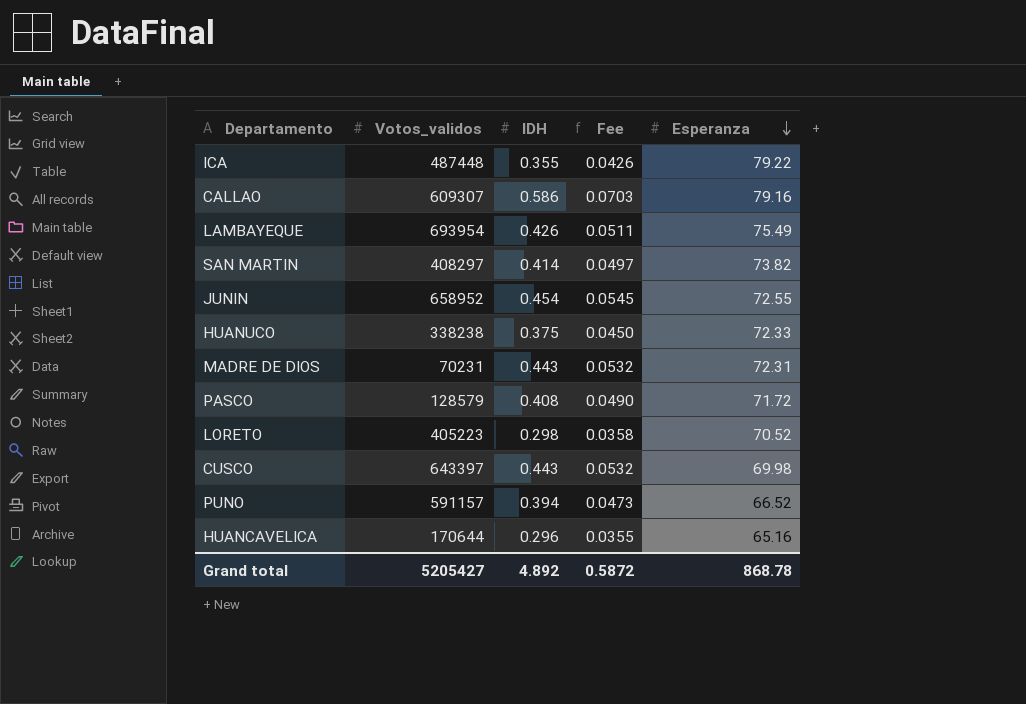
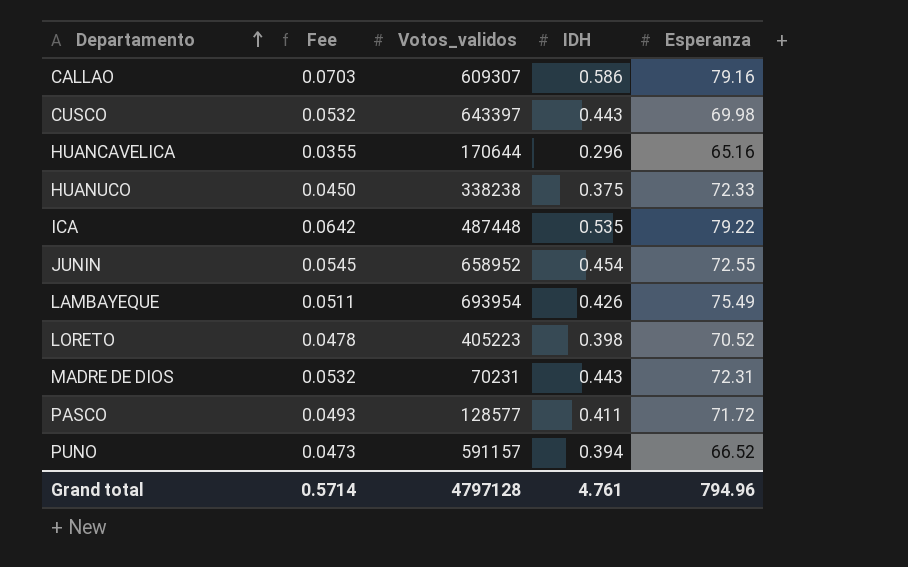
row order: Esperanza descending -> Departamento ascending
column Fee | position: 4 -> 2
row SAN MARTIN: 408297 | 0.414 | 0.0497 | 73.82 -> none
ICA | Fee: 0.0426 -> 0.0642
ICA | IDH: 0.355 -> 0.535
LORETO | Fee: 0.0358 -> 0.0478
LORETO | IDH: 0.298 -> 0.398
PASCO | Fee: 0.0490 -> 0.0493
PASCO | Votos_validos: 128579 -> 128577
PASCO | IDH: 0.408 -> 0.411
Grand total | Fee: 0.5872 -> 0.5714
Grand total | Votos_validos: 5205427 -> 4797128
Grand total | IDH: 4.892 -> 4.761
Grand total | Esperanza: 868.78 -> 794.96

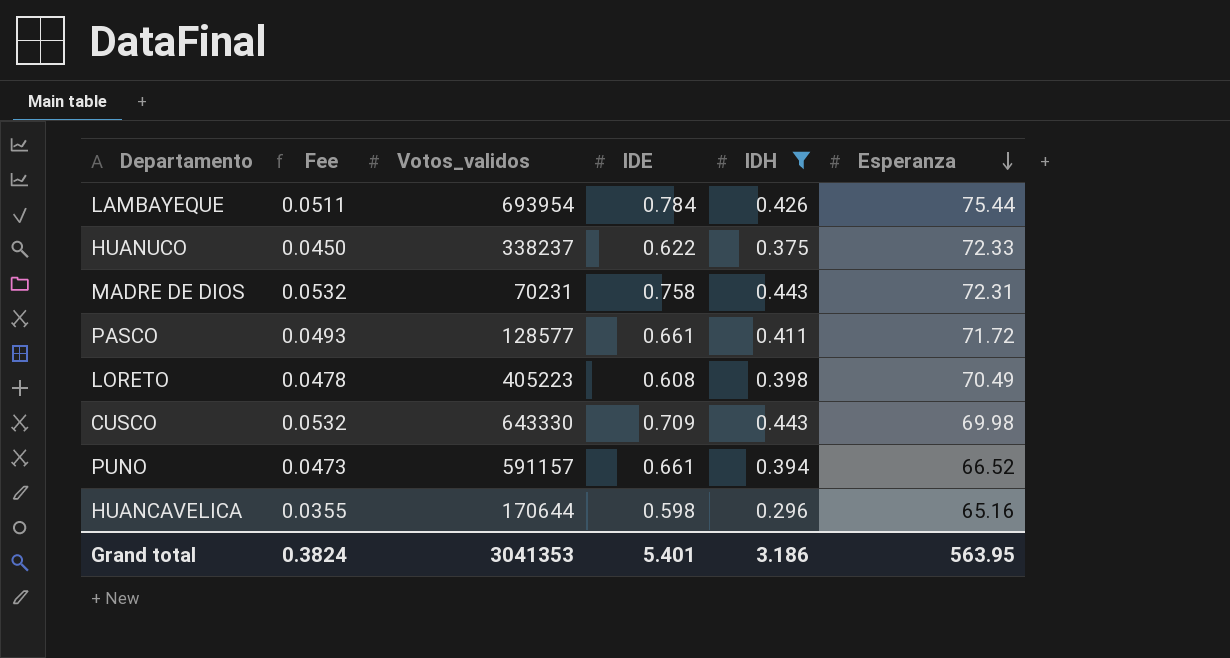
filter: none -> IDH <= 0.443
row order: Departamento ascending -> Esperanza descending
column IDE | position: none -> 4
LAMBAYEQUE | Esperanza: 75.49 -> 75.44
HUANUCO | Votos_validos: 338238 -> 338237
LORETO | Esperanza: 70.52 -> 70.49
CUSCO | Votos_validos: 643397 -> 643330
Grand total | Fee: 0.5714 -> 0.3824
Grand total | Votos_validos: 4797128 -> 3041353
Grand total | IDH: 4.761 -> 3.186
Grand total | Esperanza: 794.96 -> 563.95

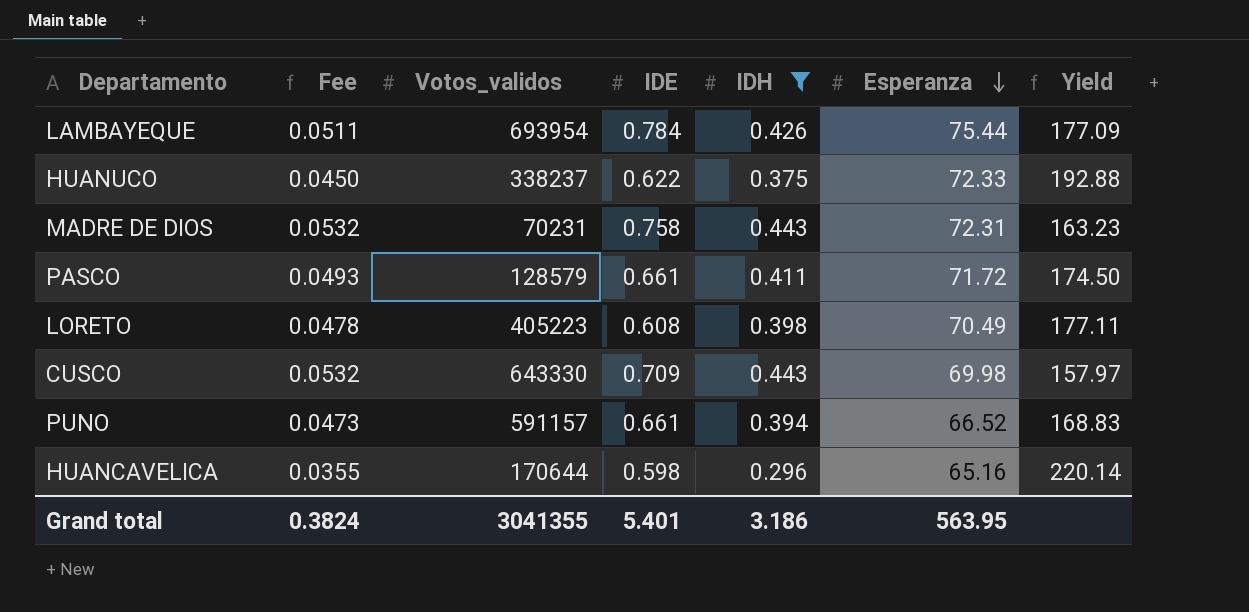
column Yield | formula: none -> [Esperanza] / [IDH]
PASCO | Votos_validos: 128577 -> 128579
Grand total | Votos_validos: 3041353 -> 3041355

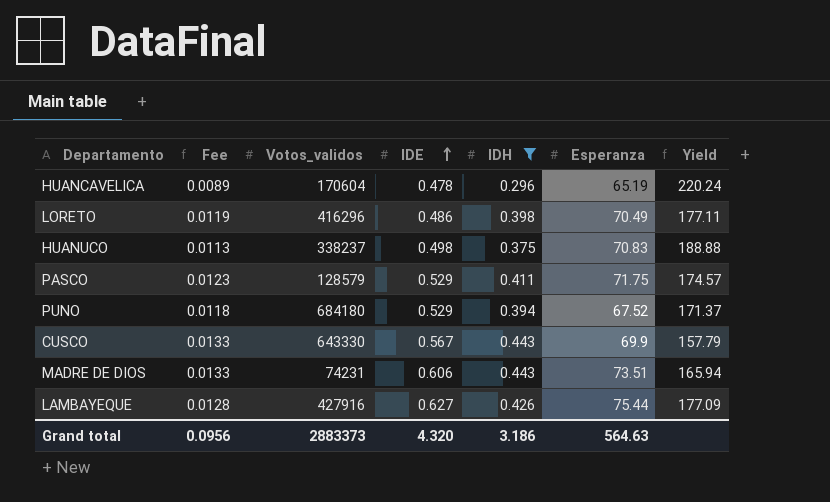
row order: Esperanza descending -> IDE ascending
column Fee | formula: [IDH] * 0.12 -> [IDH] * 0.03
HUANCAVELICA | Votos_validos: 170644 -> 170604
HUANCAVELICA | IDE: 0.598 -> 0.478
HUANCAVELICA | Esperanza: 65.16 -> 65.19
HUANCAVELICA | Yield: 220.14 -> 220.24
LORETO | Votos_validos: 405223 -> 416296
LORETO | IDE: 0.608 -> 0.486
HUANUCO | IDE: 0.622 -> 0.498
HUANUCO | Esperanza: 72.33 -> 70.83
HUANUCO | Yield: 192.88 -> 188.88
PASCO | IDE: 0.661 -> 0.529
PASCO | Esperanza: 71.72 -> 71.75
PASCO | Yield: 174.50 -> 174.57
PUNO | Votos_validos: 591157 -> 684180
PUNO | IDE: 0.661 -> 0.529
PUNO | Esperanza: 66.52 -> 67.52
PUNO | Yield: 168.83 -> 171.37
CUSCO | IDE: 0.709 -> 0.567
CUSCO | Esperanza: 69.98 -> 69.9
CUSCO | Yield: 157.97 -> 157.79
MADRE DE DIOS | Votos_validos: 70231 -> 74231
MADRE DE DIOS | IDE: 0.758 -> 0.606
MADRE DE DIOS | Esperanza: 72.31 -> 73.51
MADRE DE DIOS | Yield: 163.23 -> 165.94
LAMBAYEQUE | Votos_validos: 693954 -> 427916
LAMBAYEQUE | IDE: 0.784 -> 0.627
Grand total | Fee: 0.3824 -> 0.0956
Grand total | Votos_validos: 3041355 -> 2883373
Grand total | IDE: 5.401 -> 4.320
Grand total | Esperanza: 563.95 -> 564.63

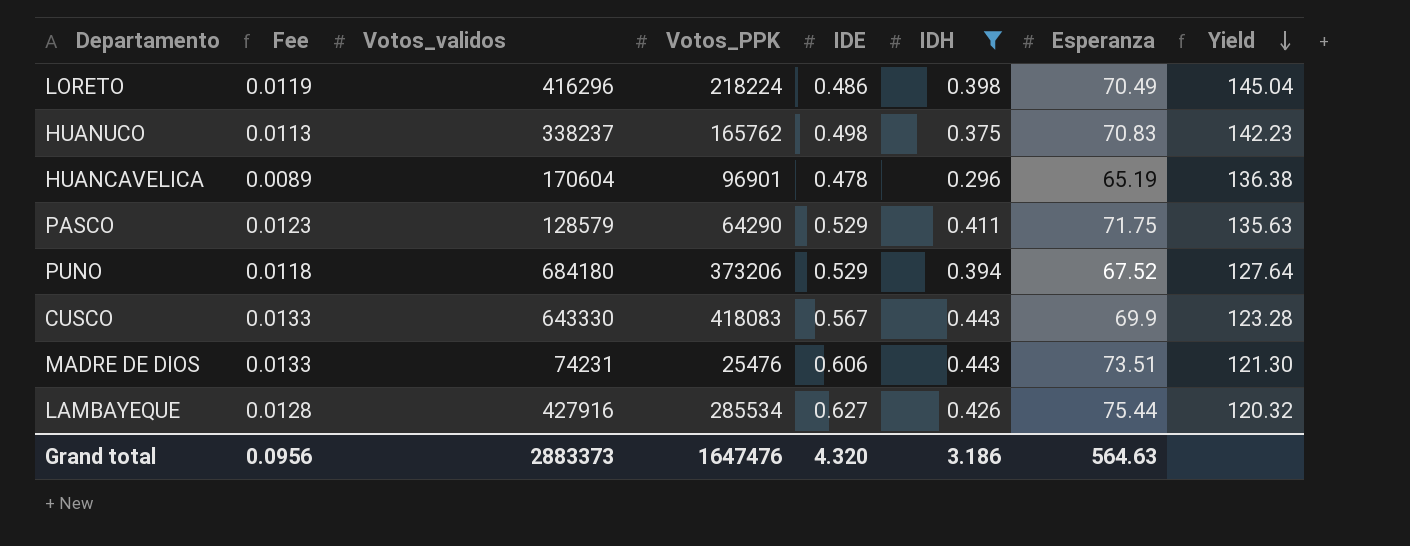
row order: IDE ascending -> Yield descending
column Votos_PPK | position: none -> 4
column Yield | formula: [Esperanza] / [IDH] -> [Esperanza] / [IDE]

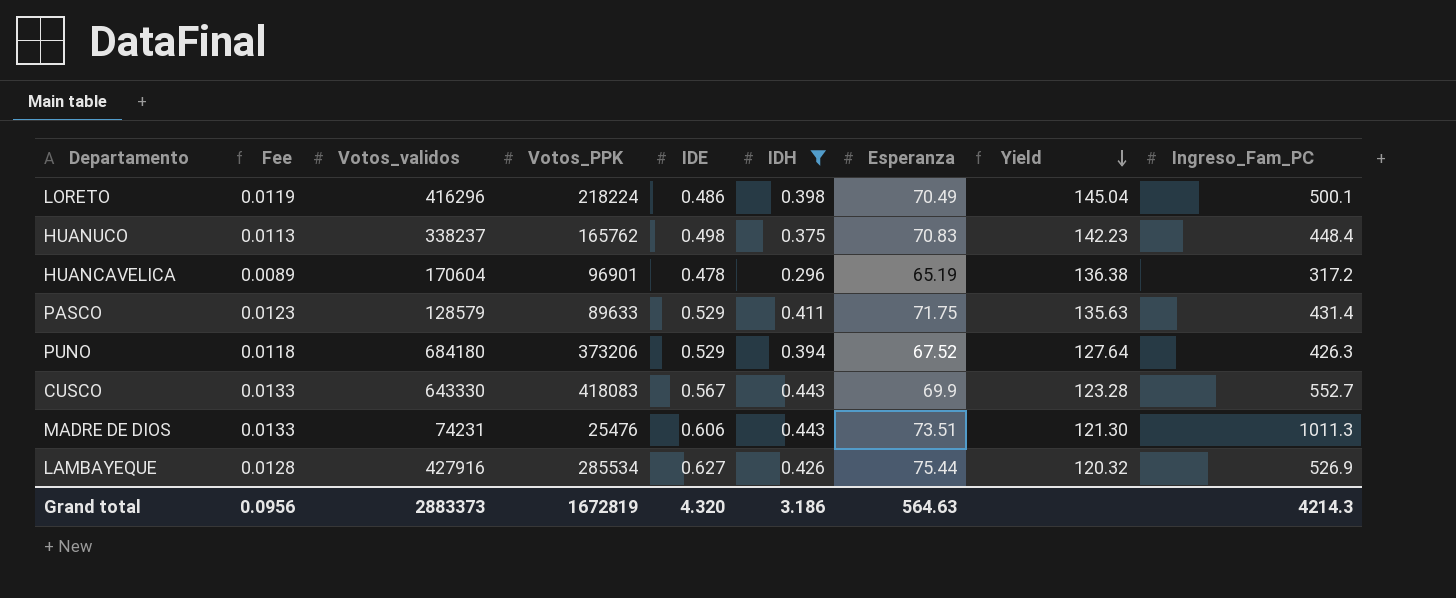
column Ingreso_Fam_PC | position: none -> 9
PASCO | Votos_PPK: 64290 -> 89633
Grand total | Votos_PPK: 1647476 -> 1672819

